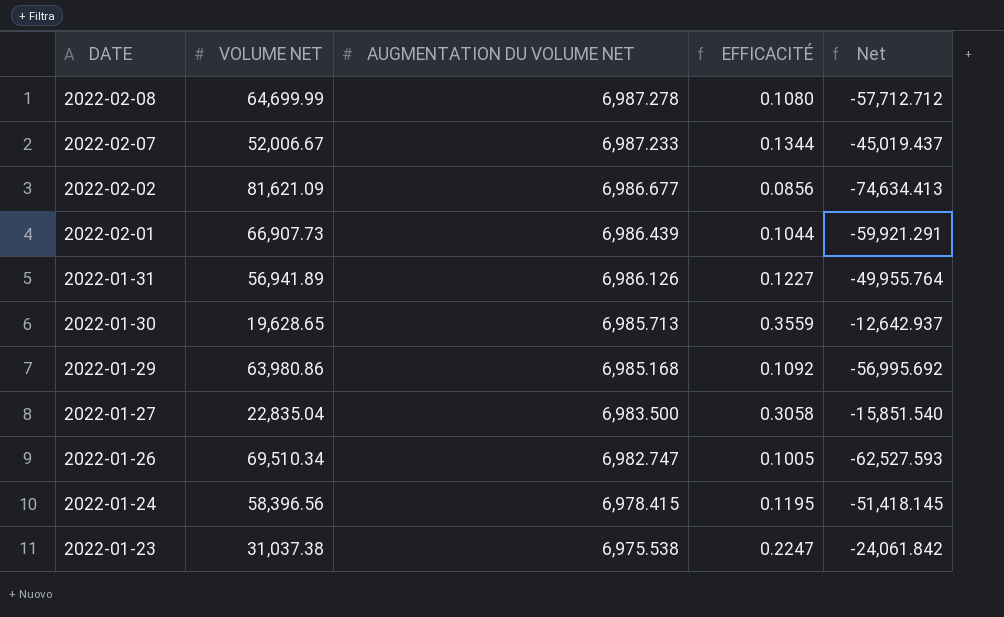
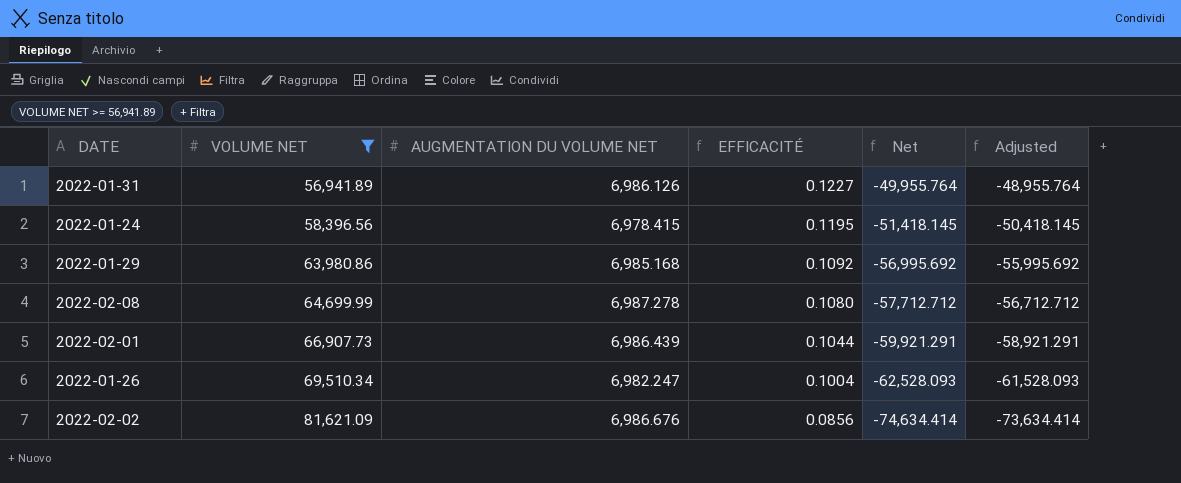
filter: none -> VOLUME NET >= 56,941.89
row order: DATE descending -> VOLUME NET ascending
column Adjusted | formula: none -> [Net] + 1000
2022-01-26 | AUGMENTATION DU VOLUME NET: 6,982.747 -> 6,982.247
2022-01-26 | EFFICACITÉ: 0.1005 -> 0.1004
2022-01-26 | Net: -62,527.593 -> -62,528.093
2022-02-02 | AUGMENTATION DU VOLUME NET: 6,986.677 -> 6,986.676
2022-02-02 | Net: -74,634.413 -> -74,634.414

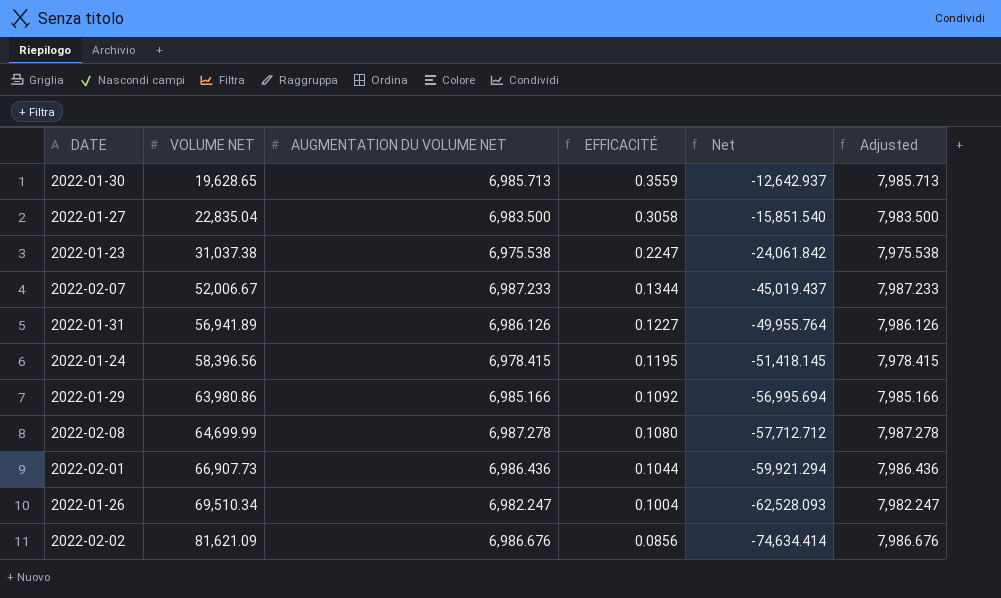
filter: VOLUME NET >= 56,941.89 -> none
column Adjusted | formula: [Net] + 1000 -> [AUGMENTATION DU VOLUME NET] + 1000
2022-01-29 | AUGMENTATION DU VOLUME NET: 6,985.168 -> 6,985.166
2022-01-29 | Net: -56,995.692 -> -56,995.694
2022-02-01 | AUGMENTATION DU VOLUME NET: 6,986.439 -> 6,986.436
2022-02-01 | Net: -59,921.291 -> -59,921.294

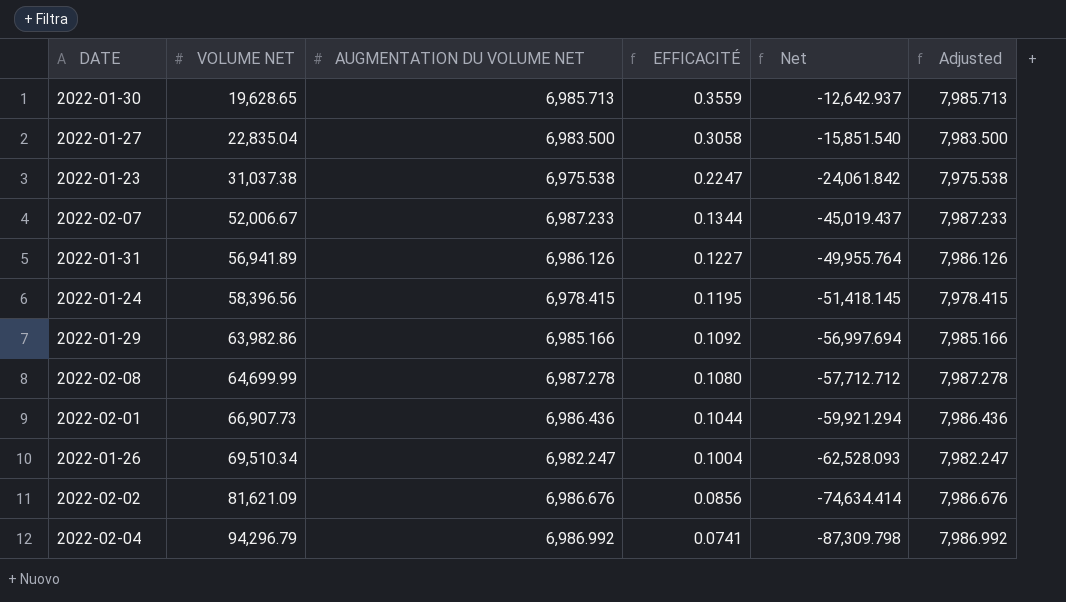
2022-01-29 | VOLUME NET: 63,980.86 -> 63,982.86
2022-01-29 | Net: -56,995.694 -> -56,997.694
row 2022-02-04: none -> 94,296.79 | 6,986.992 | 0.0741 | -87,309.798 | 7,986.992

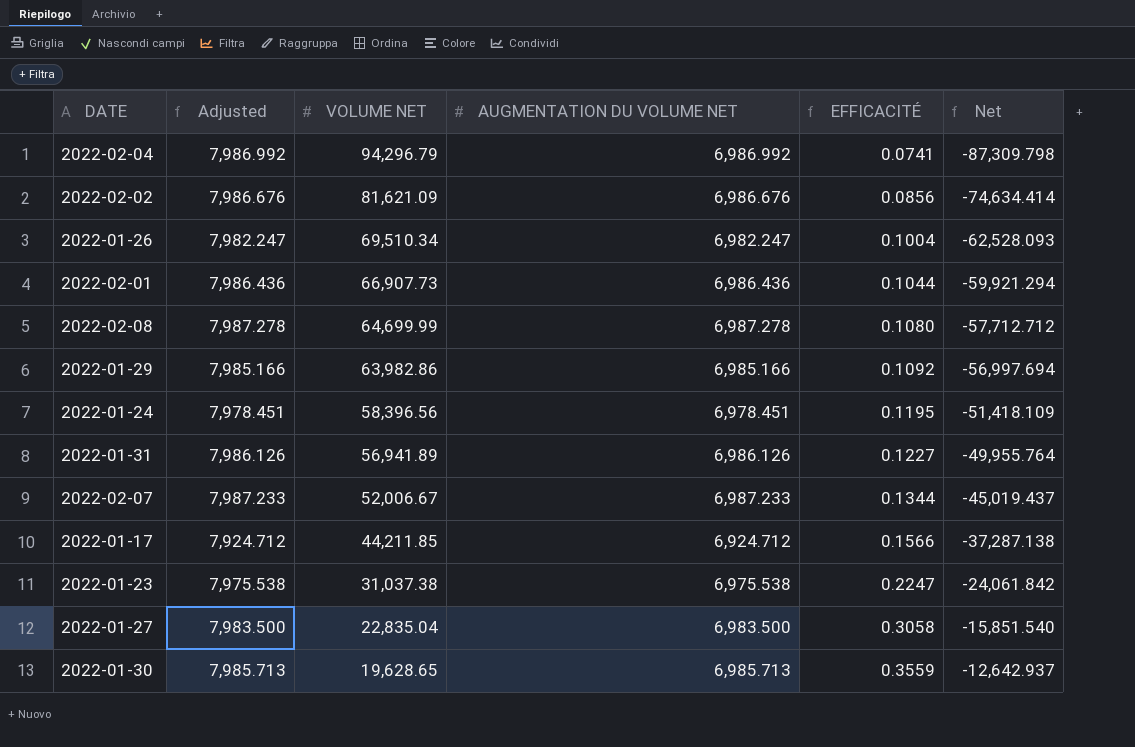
row order: VOLUME NET ascending -> VOLUME NET descending
column Adjusted | position: 6 -> 2
2022-01-24 | Adjusted: 7,978.415 -> 7,978.451
2022-01-24 | AUGMENTATION DU VOLUME NET: 6,978.415 -> 6,978.451
2022-01-24 | Net: -51,418.145 -> -51,418.109
row 2022-01-17: none -> 7,924.712 | 44,211.85 | 6,924.712 | 0.1566 | -37,287.138

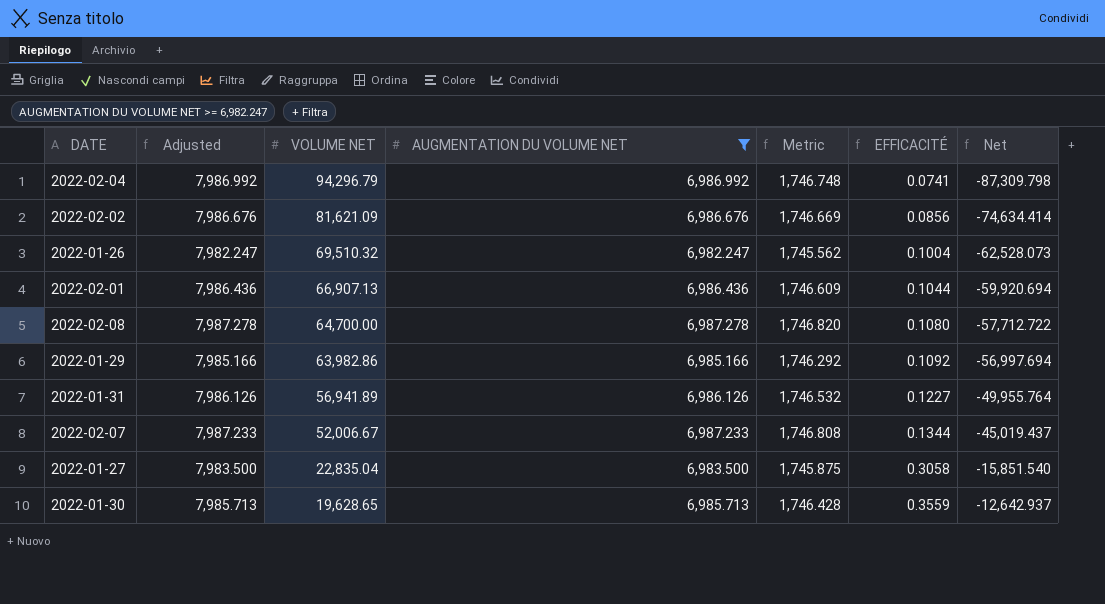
filter: none -> AUGMENTATION DU VOLUME NET >= 6,982.247
column Metric | formula: none -> [AUGMENTATION DU VOLUME NET] * 0.25
2022-01-26 | VOLUME NET: 69,510.34 -> 69,510.32
2022-01-26 | Net: -62,528.093 -> -62,528.073
2022-02-01 | VOLUME NET: 66,907.73 -> 66,907.13
2022-02-01 | Net: -59,921.294 -> -59,920.694
2022-02-08 | VOLUME NET: 64,699.99 -> 64,700.00
2022-02-08 | Net: -57,712.712 -> -57,712.722

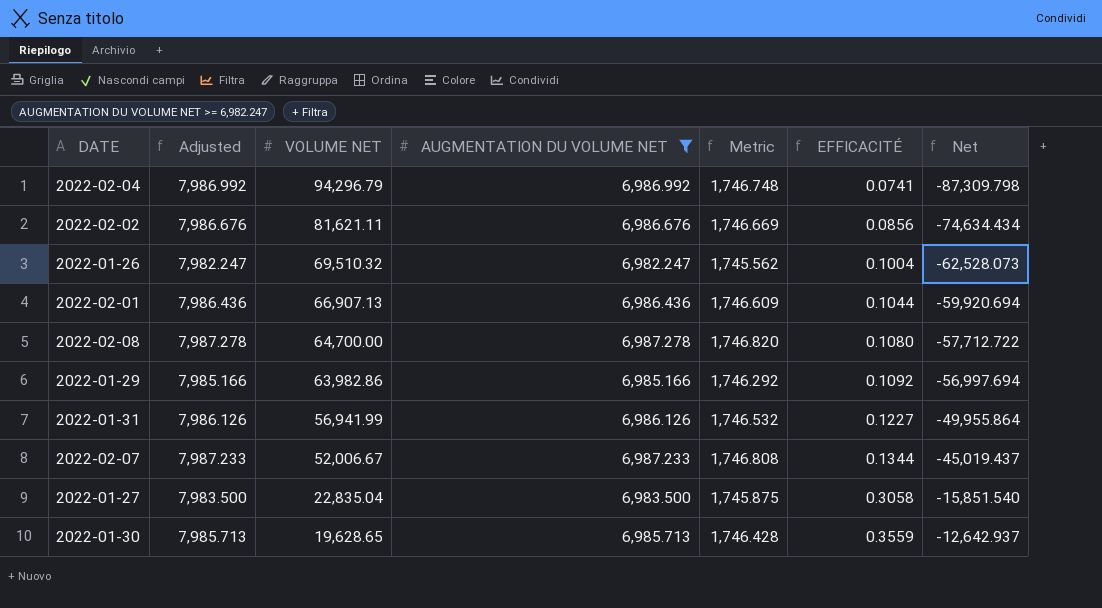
2022-02-02 | VOLUME NET: 81,621.09 -> 81,621.11
2022-02-02 | Net: -74,634.414 -> -74,634.434
2022-01-31 | VOLUME NET: 56,941.89 -> 56,941.99
2022-01-31 | Net: -49,955.764 -> -49,955.864

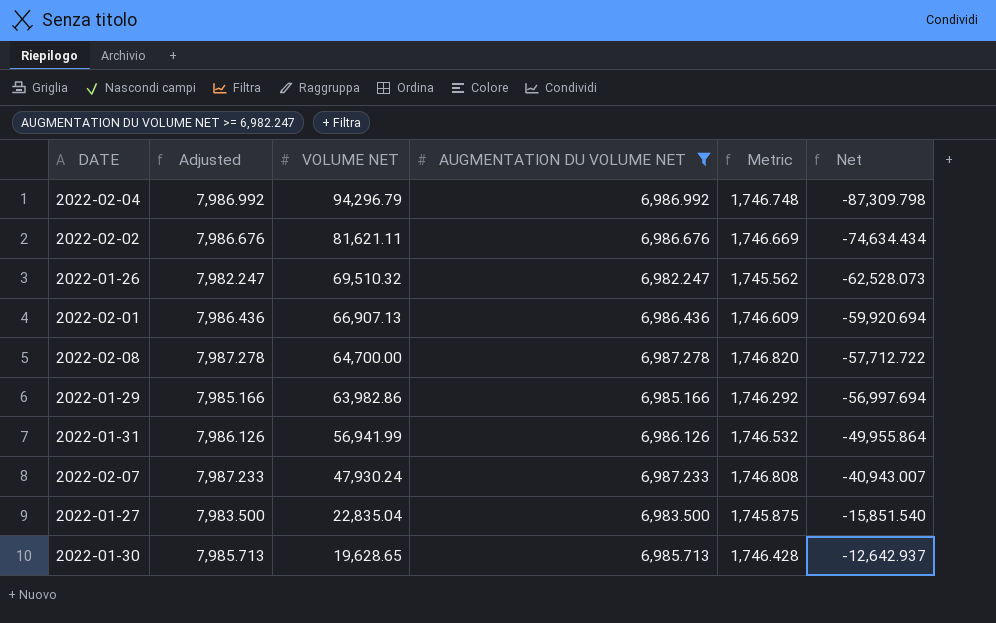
column EFFICACITÉ | formula: [AUGMENTATION DU VOLUME NET] / [VOLUME NET] -> none
2022-02-07 | VOLUME NET: 52,006.67 -> 47,930.24
2022-02-07 | Net: -45,019.437 -> -40,943.007

